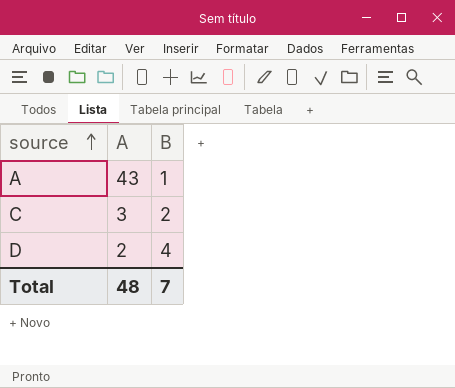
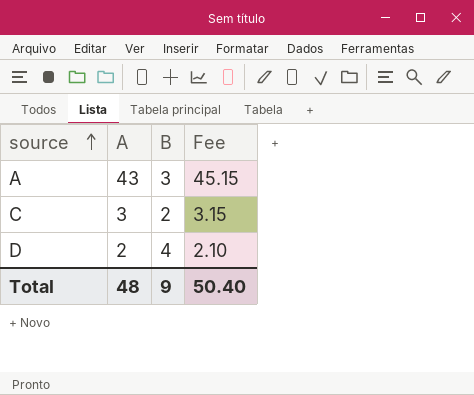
column Fee | formula: none -> [A] * 1.05
A | B: 1 -> 3
Total | B: 7 -> 9

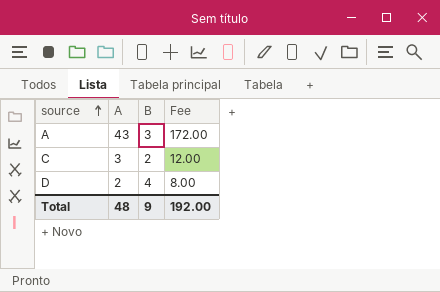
column Fee | formula: [A] * 1.05 -> [A] * 4
Total | Fee: 50.40 -> 192.00

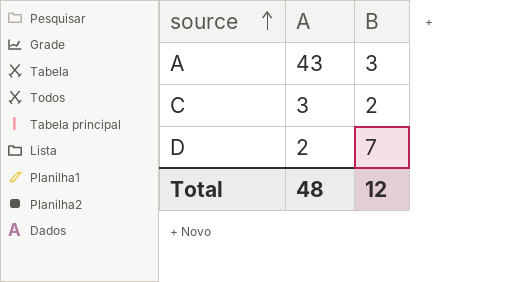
column Fee | formula: [A] * 4 -> none
D | B: 4 -> 7
Total | B: 9 -> 12

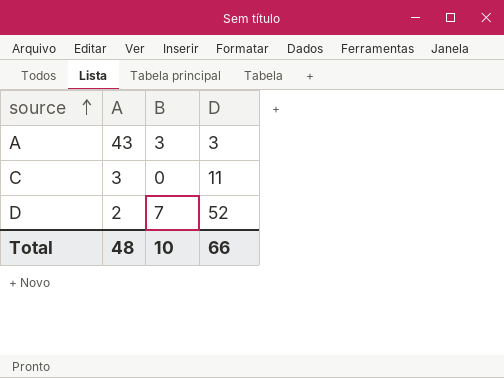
column D | position: none -> 4
C | B: 2 -> 0
Total | B: 12 -> 10

